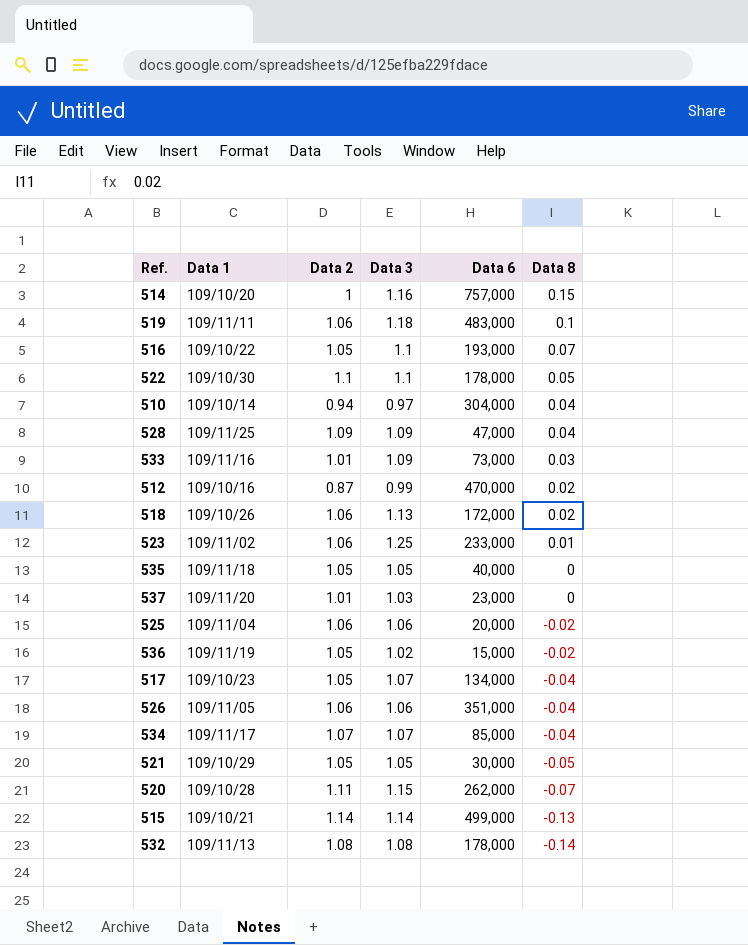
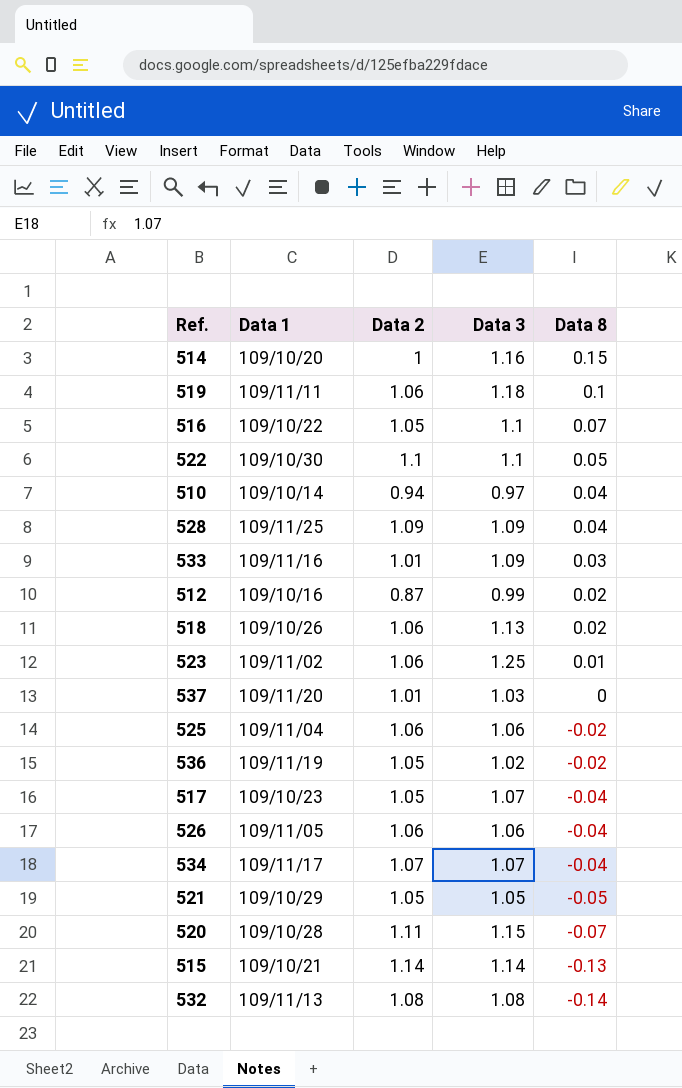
column Data 6 | position: 5 -> none
row 535: 109/11/18 | 1.05 | 1.05 | 40,000 | 0 -> none

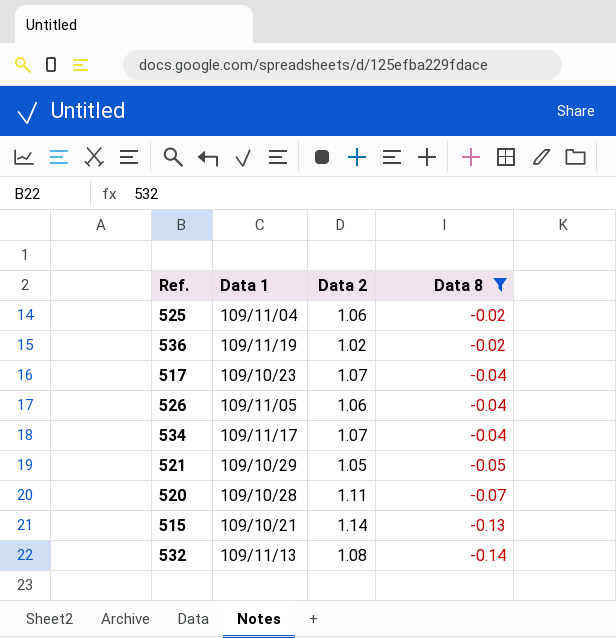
filter: none -> Data 8 <= -0.02
column Data 3 | position: 4 -> none
536 | Data 2: 1.05 -> 1.02
517 | Data 2: 1.05 -> 1.07

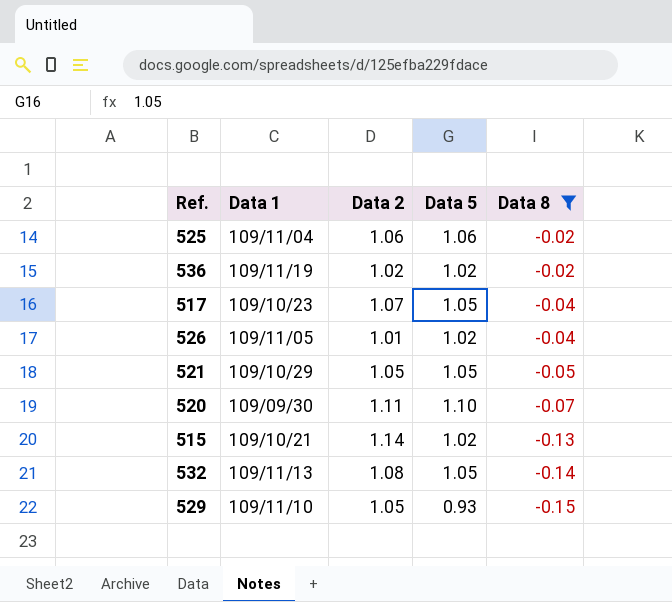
column Data 5 | position: none -> 4
row 534: 109/11/17 | 1.07 | -0.04 -> none
526 | Data 2: 1.06 -> 1.01
520 | Data 1: 109/10/28 -> 109/09/30
row 529: none -> 109/11/10 | 1.05 | 0.93 | -0.15

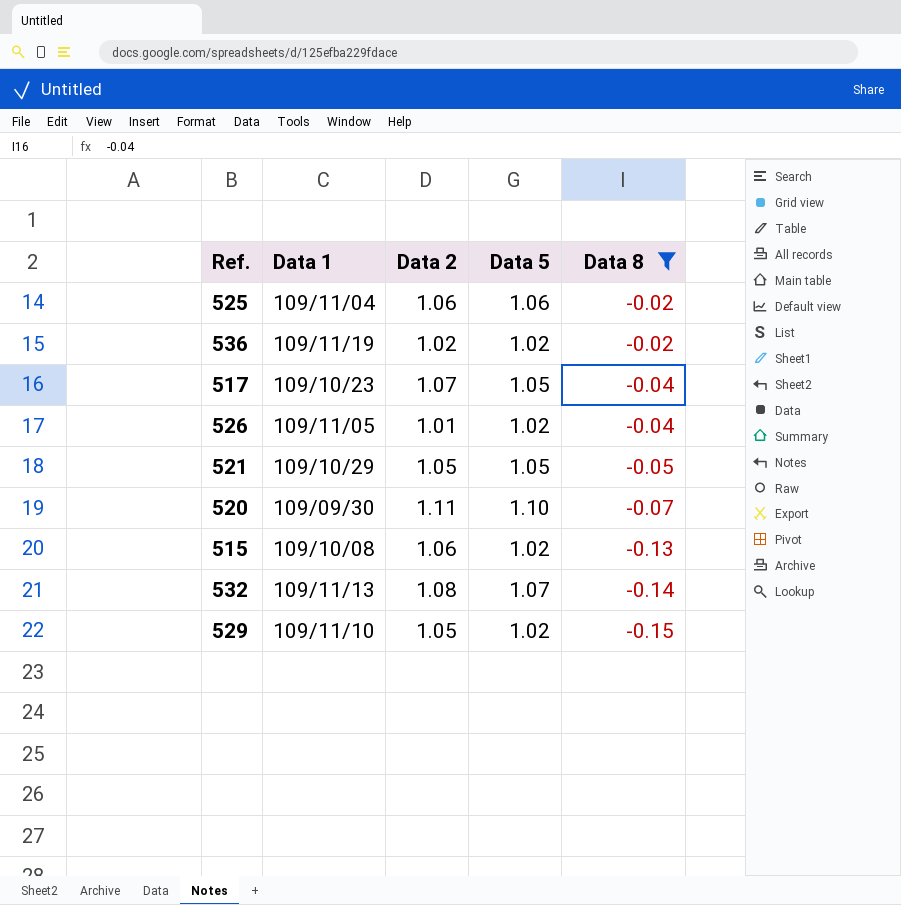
515 | Data 1: 109/10/21 -> 109/10/08
515 | Data 2: 1.14 -> 1.06
532 | Data 5: 1.05 -> 1.07
529 | Data 5: 0.93 -> 1.02

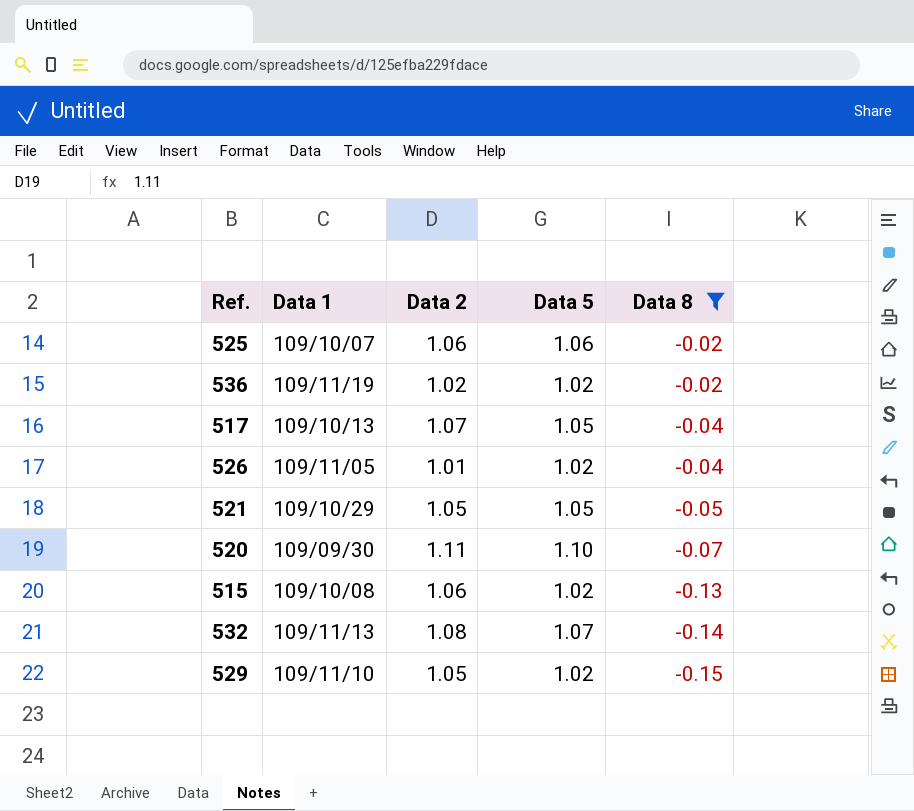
525 | Data 1: 109/11/04 -> 109/10/07
517 | Data 1: 109/10/23 -> 109/10/13

